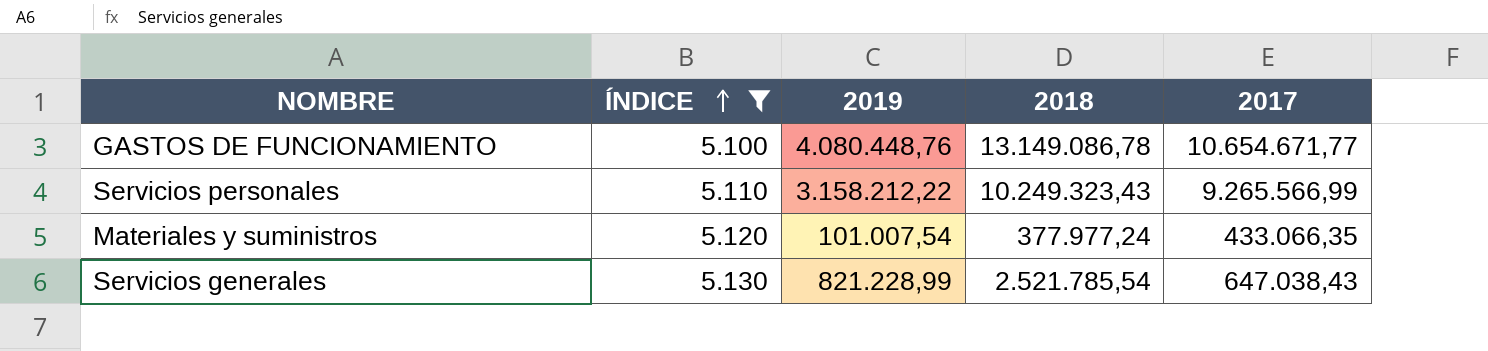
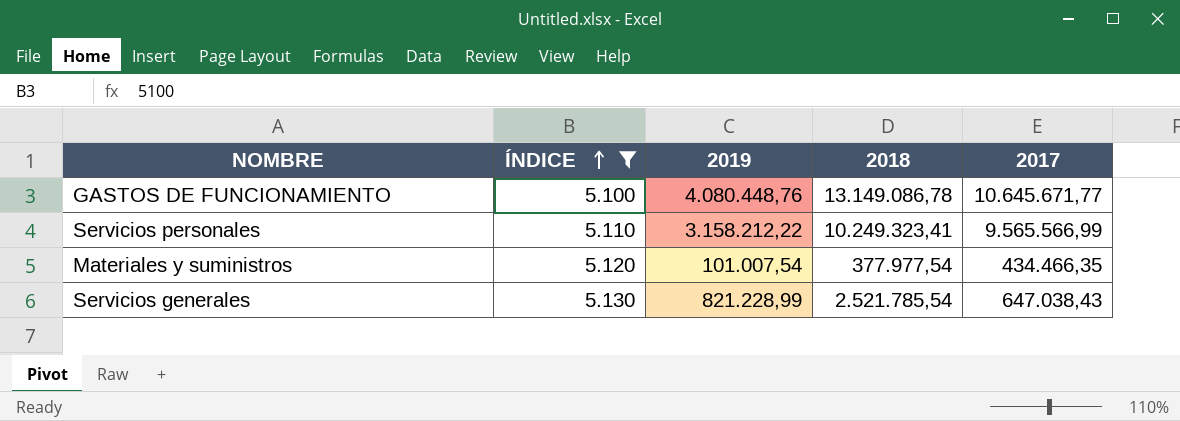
GASTOS DE FUNCIONAMIENTO | 2017: 10.654.671,77 -> 10.645.671,77
Servicios personales | 2018: 10.249.323,43 -> 10.249.323,41
Servicios personales | 2017: 9.265.566,99 -> 9.565.566,99
Materiales y suministros | 2018: 377.977,24 -> 377.977,54
Materiales y suministros | 2017: 433.066,35 -> 434.466,35

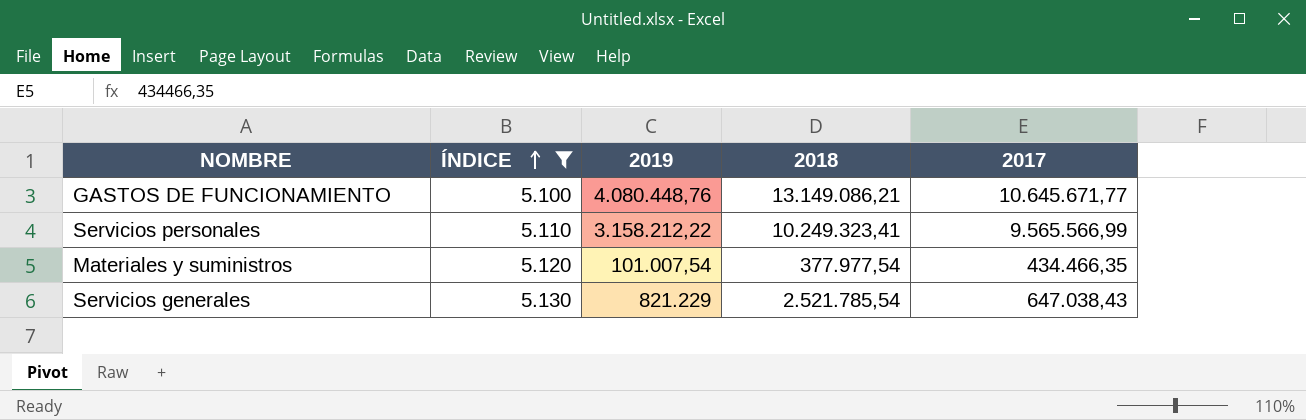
GASTOS DE FUNCIONAMIENTO | 2018: 13.149.086,78 -> 13.149.086,21
Servicios generales | 2019: 821.228,99 -> 821.229

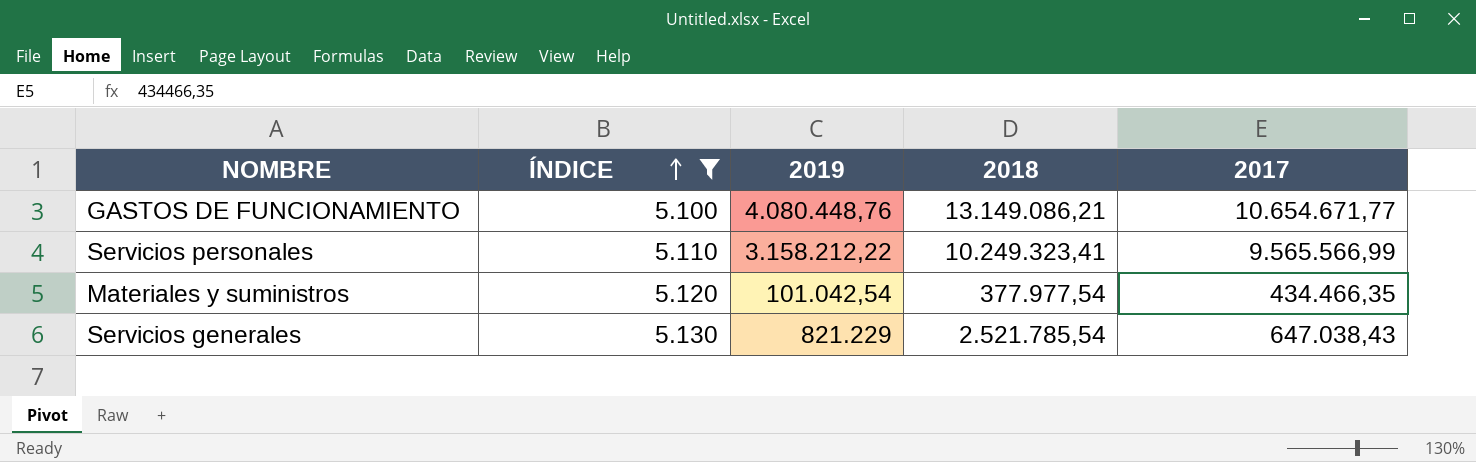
GASTOS DE FUNCIONAMIENTO | 2017: 10.645.671,77 -> 10.654.671,77
Materiales y suministros | 2019: 101.007,54 -> 101.042,54

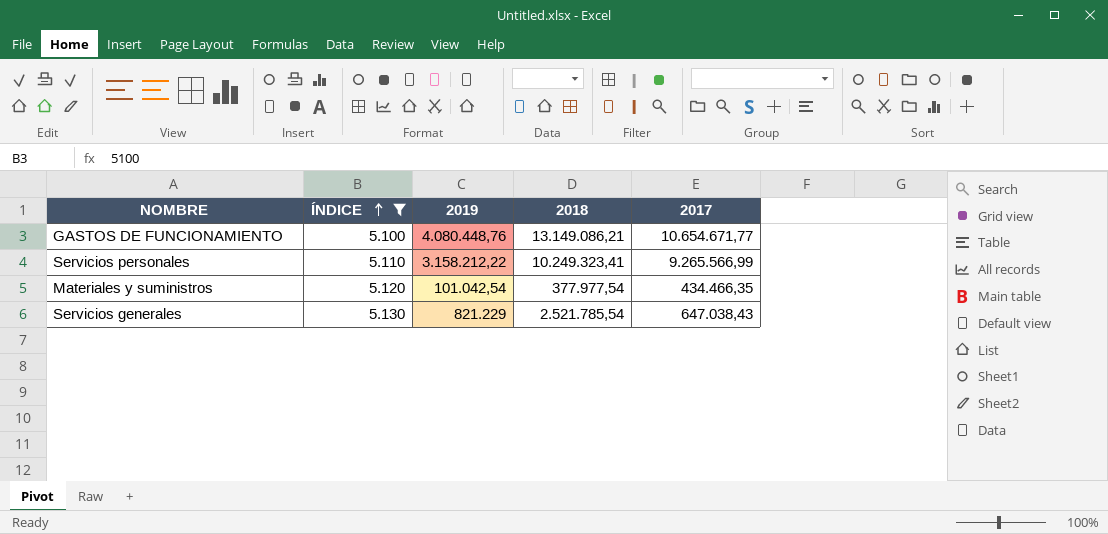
Servicios personales | 2017: 9.565.566,99 -> 9.265.566,99

